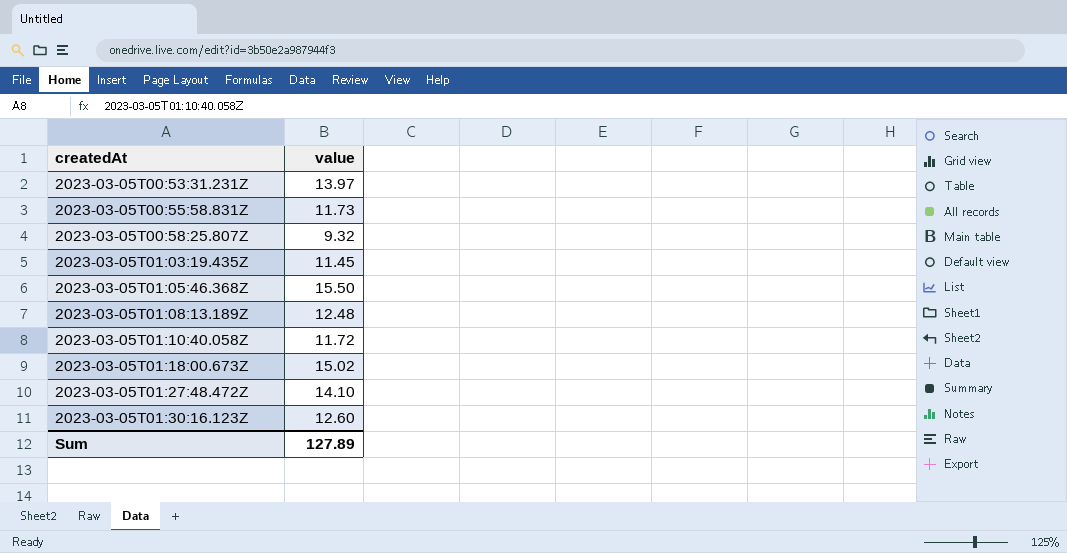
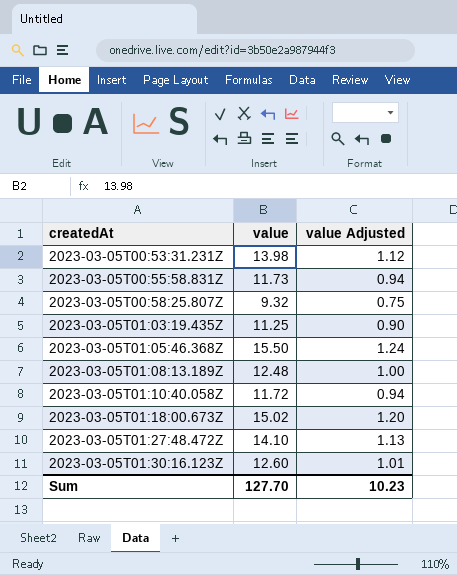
column value Adjusted | formula: none -> [value] * 0.08
2023-03-05T00:53:31.231Z | value: 13.97 -> 13.98
2023-03-05T01:03:19.435Z | value: 11.45 -> 11.25
Sum | value: 127.89 -> 127.70

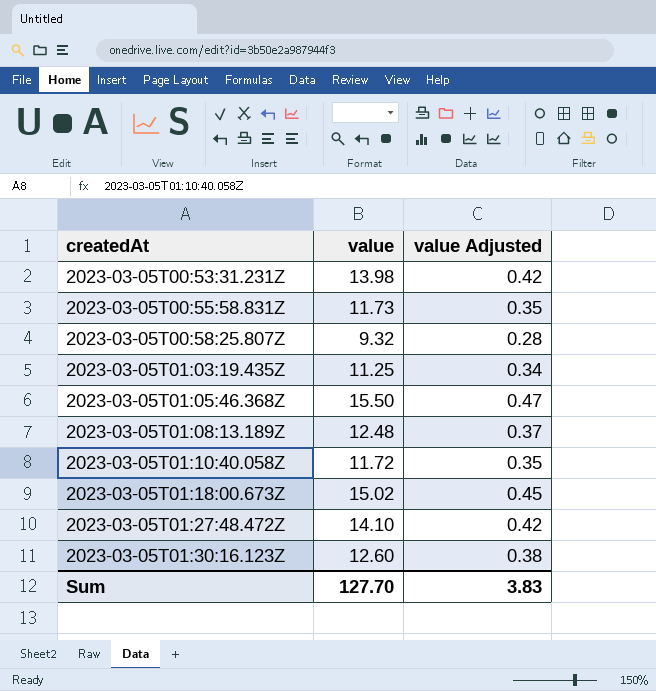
column value Adjusted | formula: [value] * 0.08 -> [value] * 0.03
Sum | value Adjusted: 10.23 -> 3.83

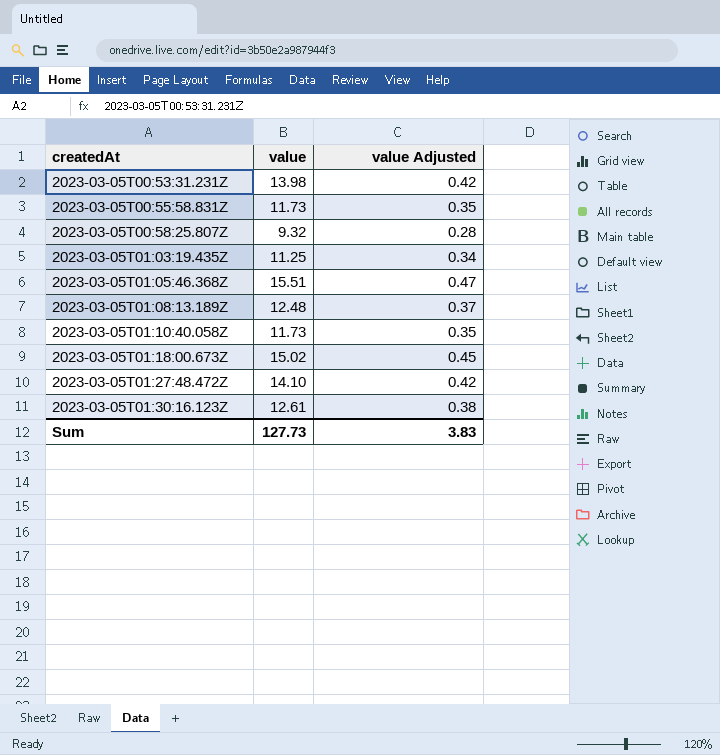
2023-03-05T01:05:46.368Z | value: 15.50 -> 15.51
2023-03-05T01:10:40.058Z | value: 11.72 -> 11.73
2023-03-05T01:30:16.123Z | value: 12.60 -> 12.61
Sum | value: 127.70 -> 127.73

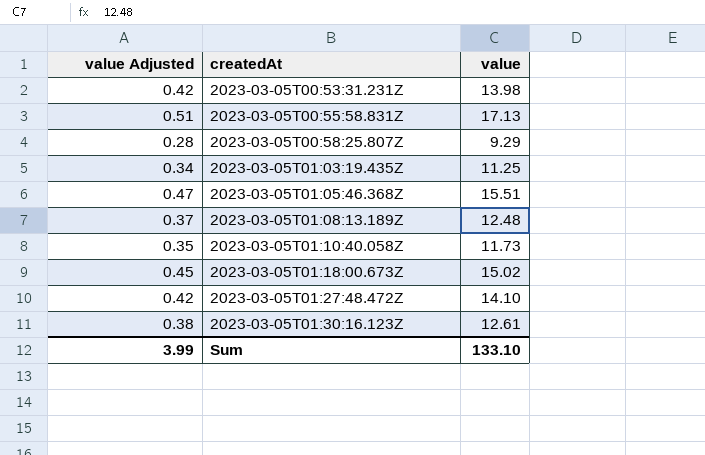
column value Adjusted | position: 3 -> 1
2023-03-05T00:55:58.831Z | value Adjusted: 0.35 -> 0.51
2023-03-05T00:55:58.831Z | value: 11.73 -> 17.13
2023-03-05T00:58:25.807Z | value: 9.32 -> 9.29
Sum | value Adjusted: 3.83 -> 3.99
Sum | value: 127.73 -> 133.10

